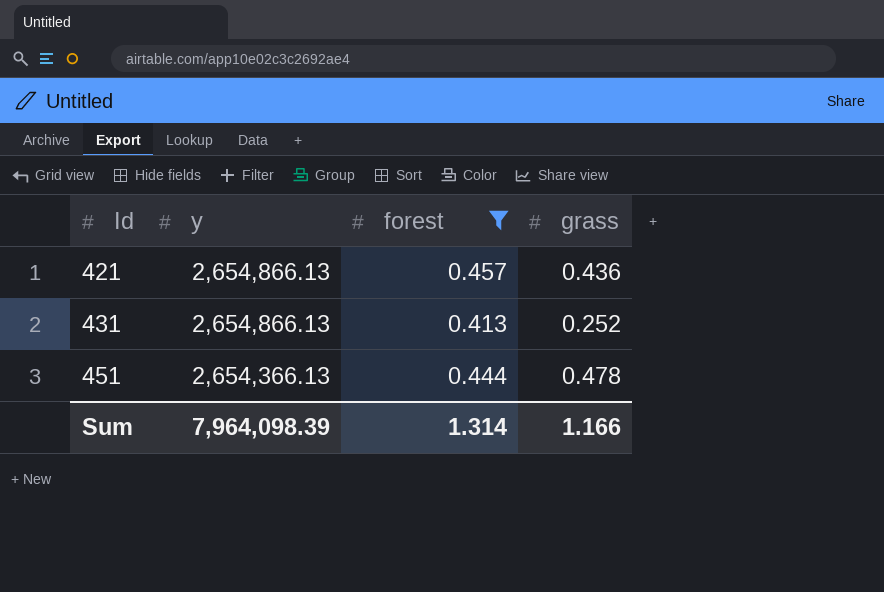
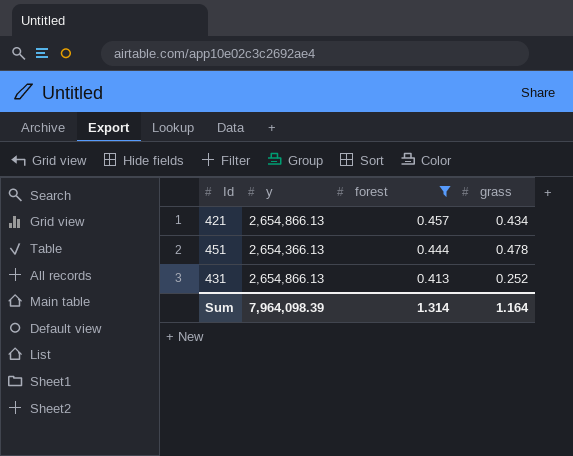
row order: Id ascending -> forest descending
421 | grass: 0.436 -> 0.434
Sum | grass: 1.166 -> 1.164

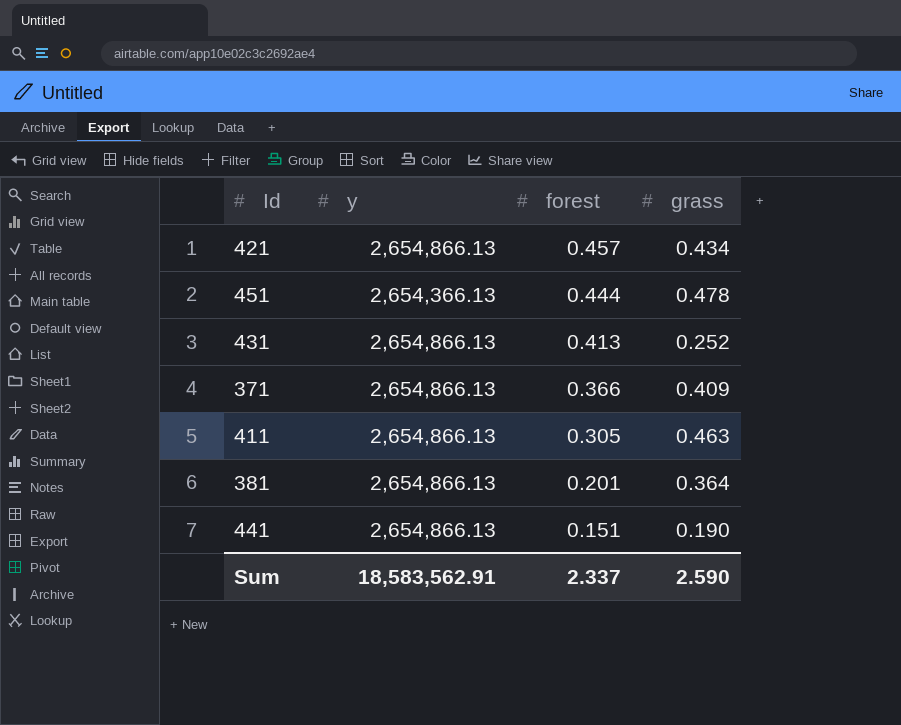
filter: forest >= 0.413 -> none
Sum | y: 7,964,098.39 -> 18,583,562.91
Sum | forest: 1.314 -> 2.337
Sum | grass: 1.164 -> 2.590

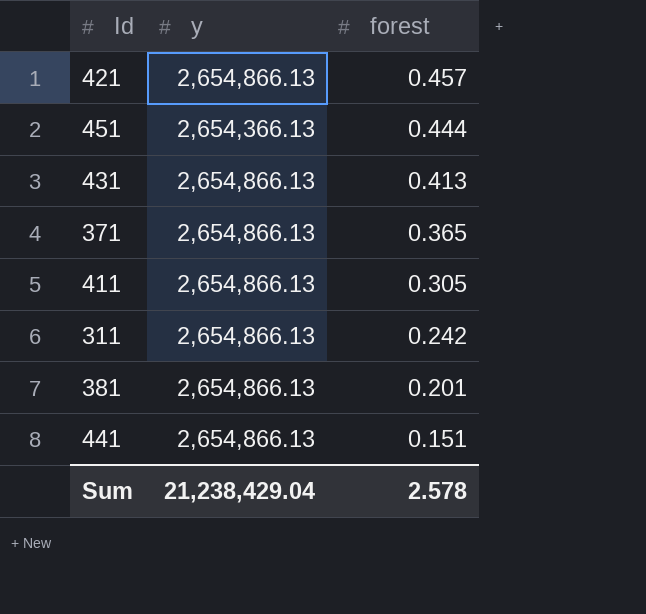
column grass | position: 4 -> none
371 | forest: 0.366 -> 0.365
row 311: none -> 2,654,866.13 | 0.242
Sum | y: 18,583,562.91 -> 21,238,429.04
Sum | forest: 2.337 -> 2.578

